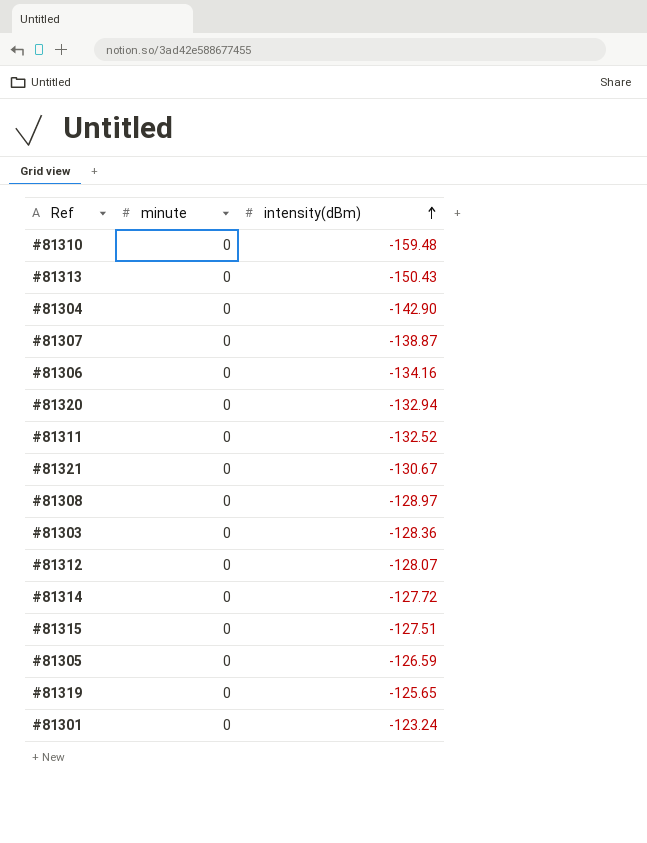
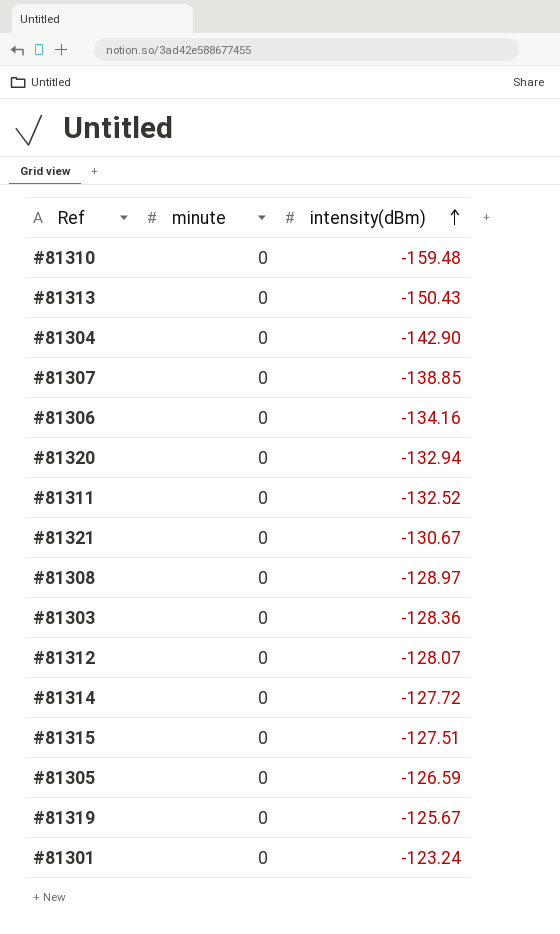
#81307 | intensity(dBm): -138.87 -> -138.85
#81319 | intensity(dBm): -125.65 -> -125.67

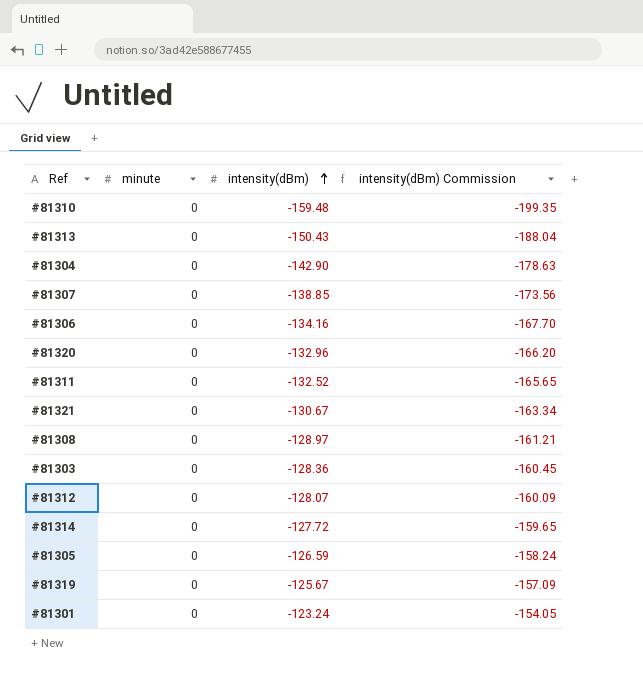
column intensity(dBm) Commission | formula: none -> [intensity(dBm)] * 1.25
row #81315: 0 | -127.51 -> none
#81320 | intensity(dBm): -132.94 -> -132.96

